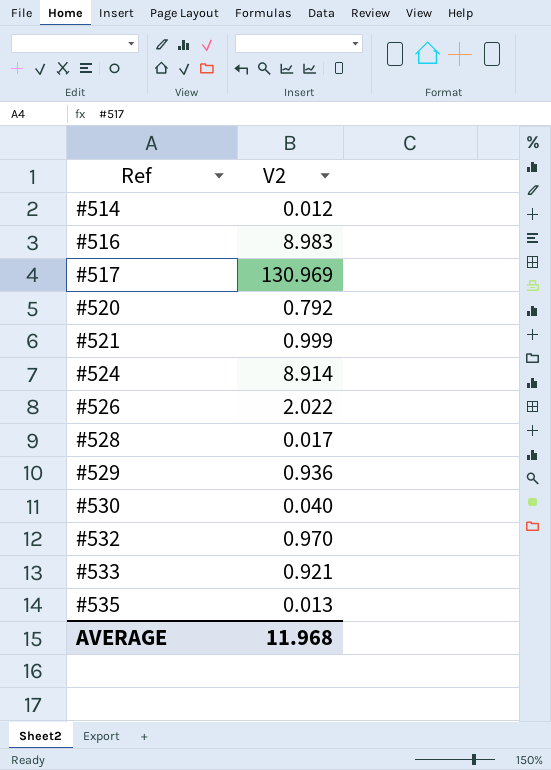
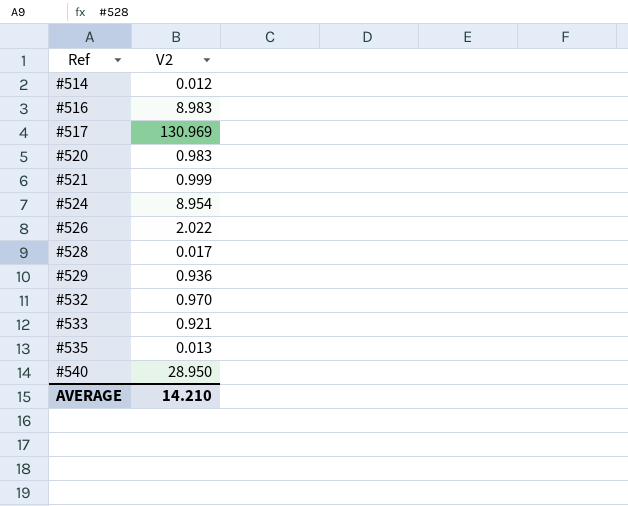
row #530: 0.040 -> none
#520 | V2: 0.792 -> 0.983
#524 | V2: 8.914 -> 8.954
row #540: none -> 28.950
AVERAGE | V2: 11.968 -> 14.210

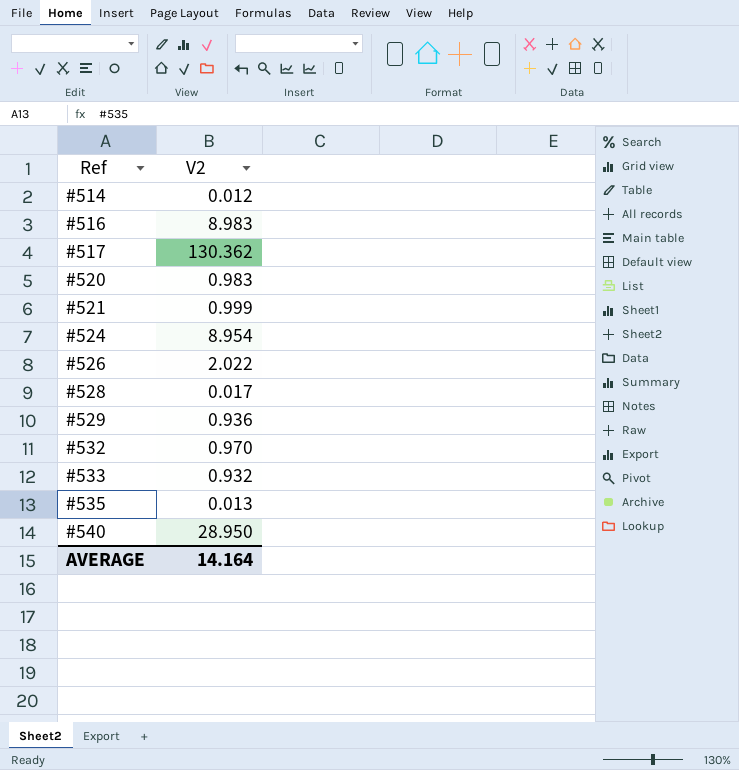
#517 | V2: 130.969 -> 130.362
#533 | V2: 0.921 -> 0.932
AVERAGE | V2: 14.210 -> 14.164

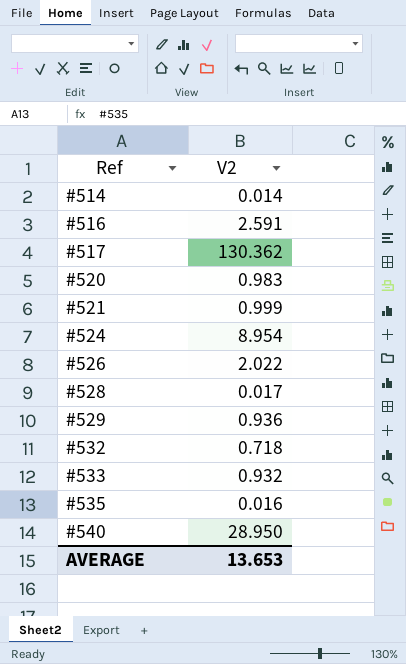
#514 | V2: 0.012 -> 0.014
#516 | V2: 8.983 -> 2.591
#532 | V2: 0.970 -> 0.718
#535 | V2: 0.013 -> 0.016
AVERAGE | V2: 14.164 -> 13.653

